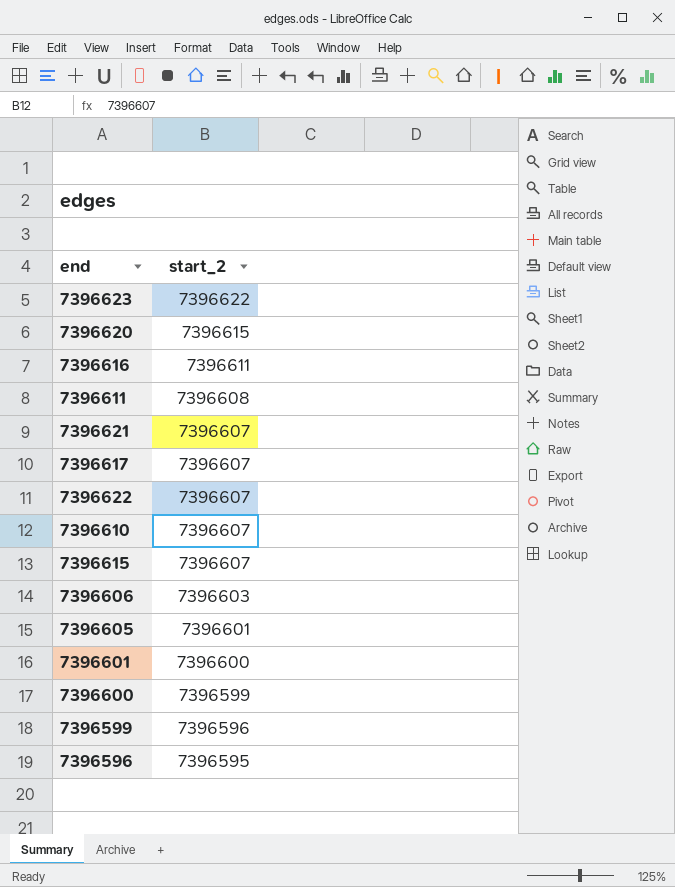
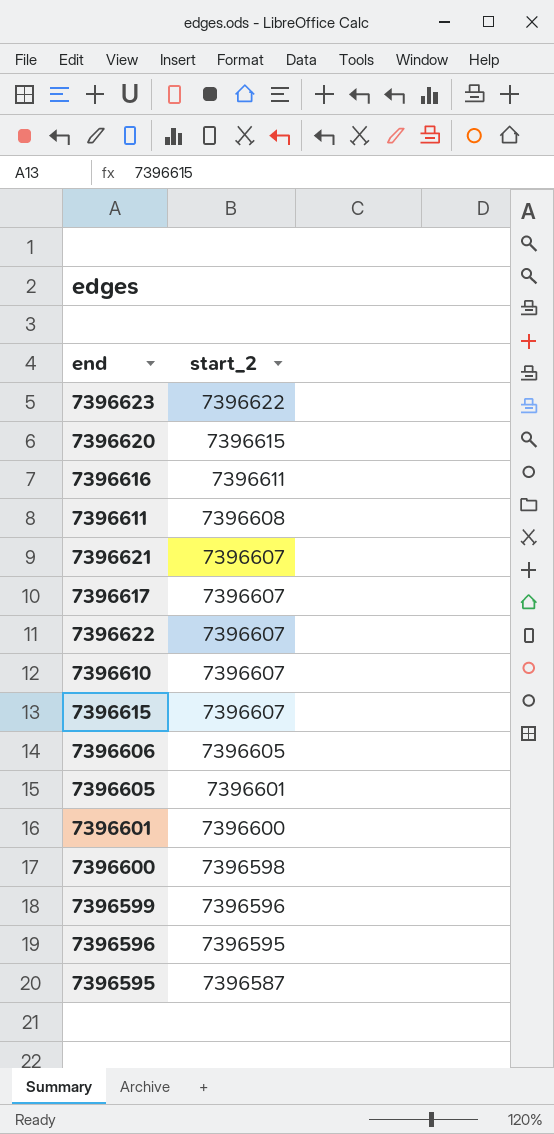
7396606 | start_2: 7396603 -> 7396605
7396600 | start_2: 7396599 -> 7396598
row 7396595: none -> 7396587

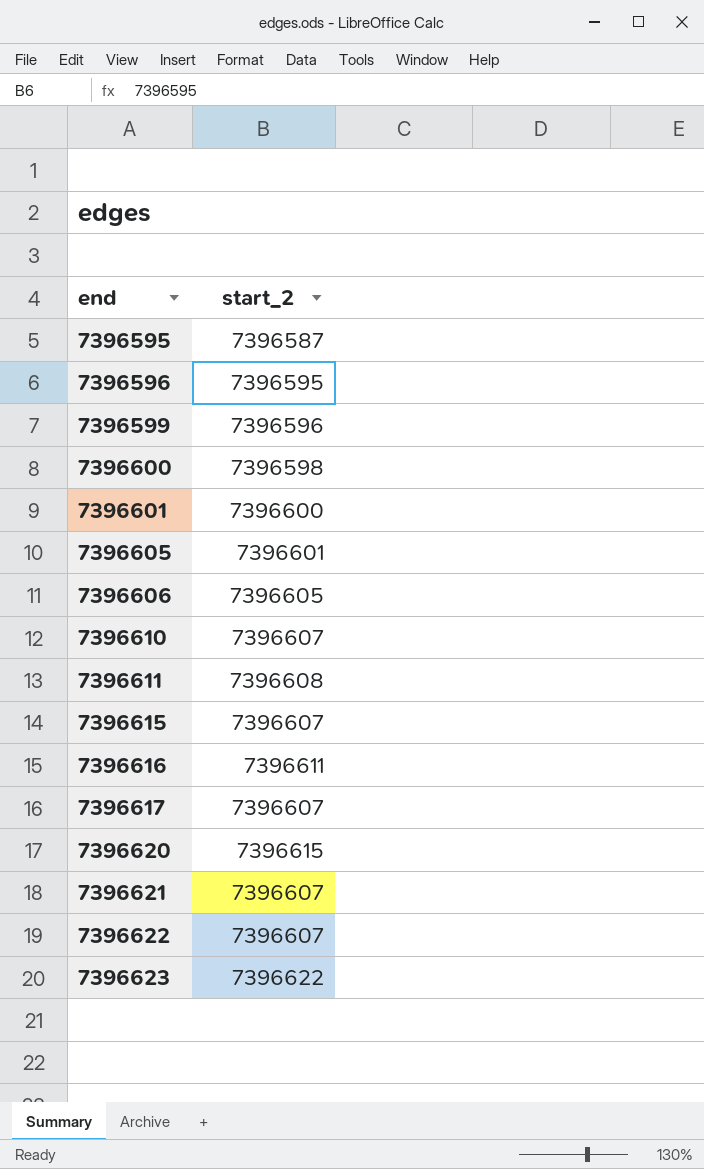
row order: start_2 descending -> end ascending

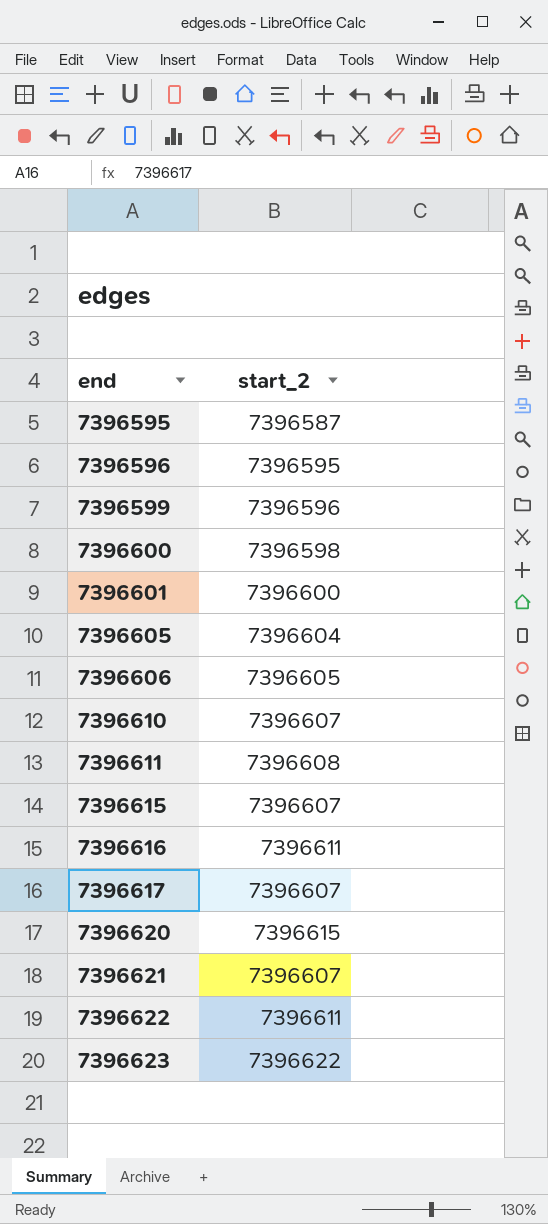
7396605 | start_2: 7396601 -> 7396604
7396622 | start_2: 7396607 -> 7396611

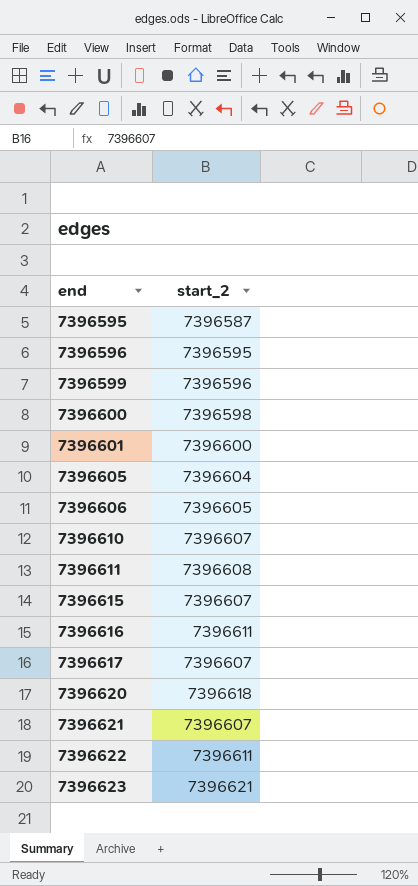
7396620 | start_2: 7396615 -> 7396618
7396623 | start_2: 7396622 -> 7396621

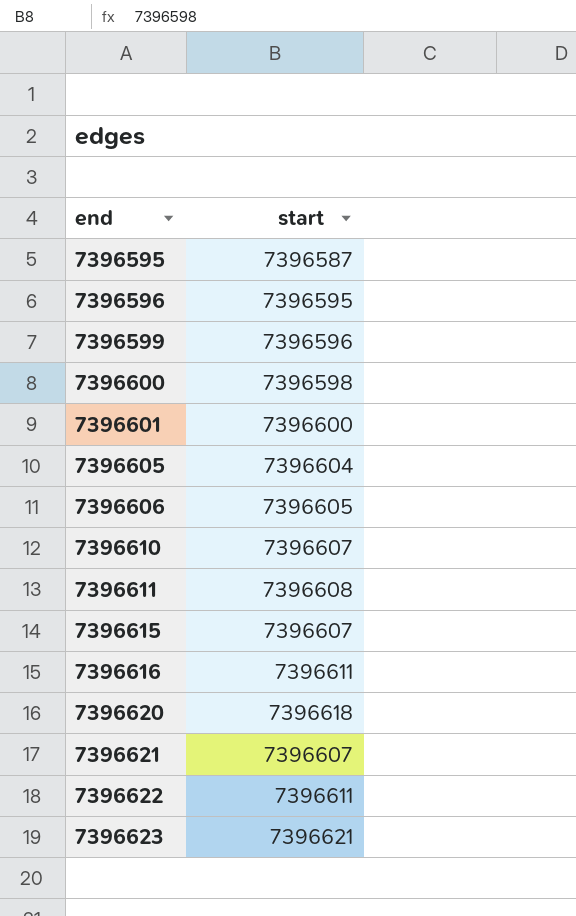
column name: start_2 -> start
row 7396617: 7396607 -> none

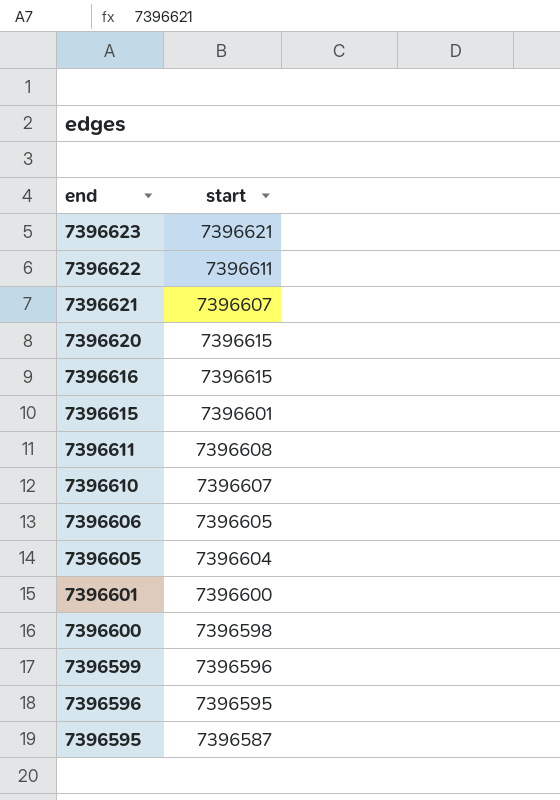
row order: end ascending -> end descending
7396620 | start: 7396618 -> 7396615
7396616 | start: 7396611 -> 7396615
7396615 | start: 7396607 -> 7396601

